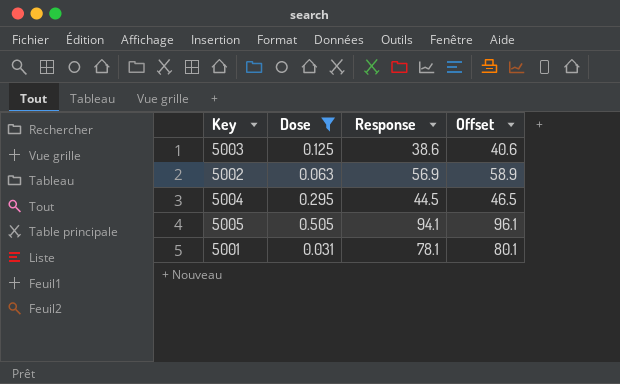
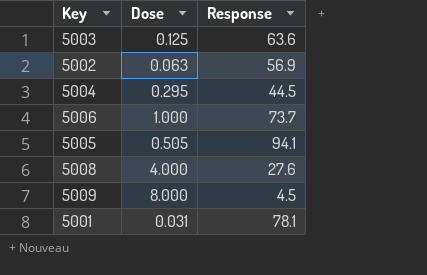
filter: Dose <= 0.505 -> none
column Offset | formula: [Response] + 2 -> none
5003 | Response: 38.6 -> 63.6

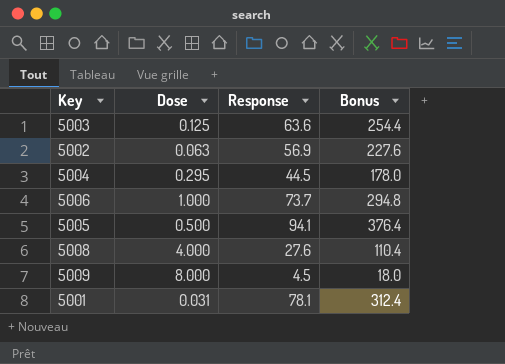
column Bonus | formula: none -> [Response] * 4
5005 | Dose: 0.505 -> 0.500

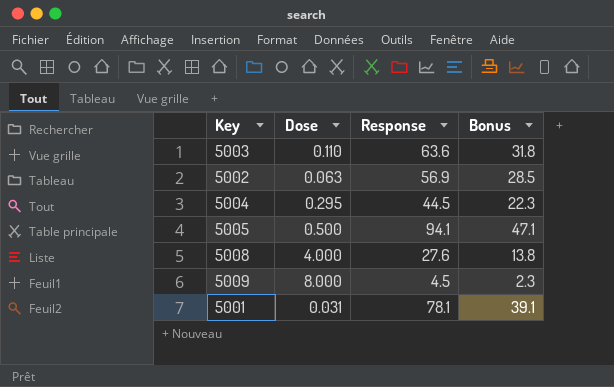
column Bonus | formula: [Response] * 4 -> [Response] * 0.5
row 5006: 1.000 | 73.7 | 294.8 -> none
5003 | Dose: 0.125 -> 0.110

